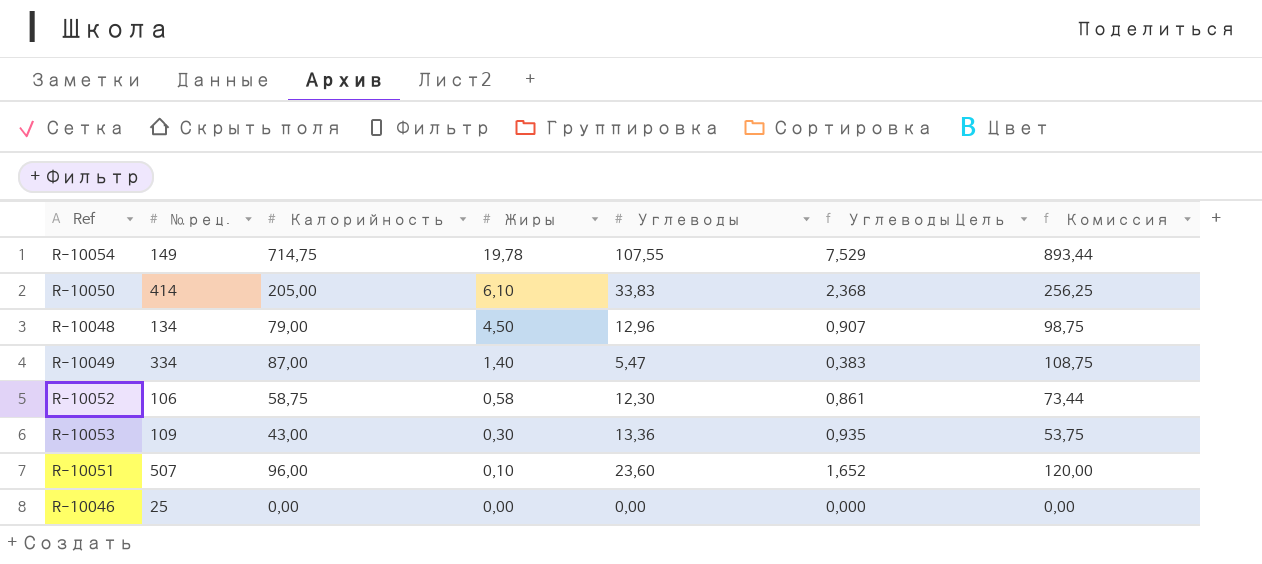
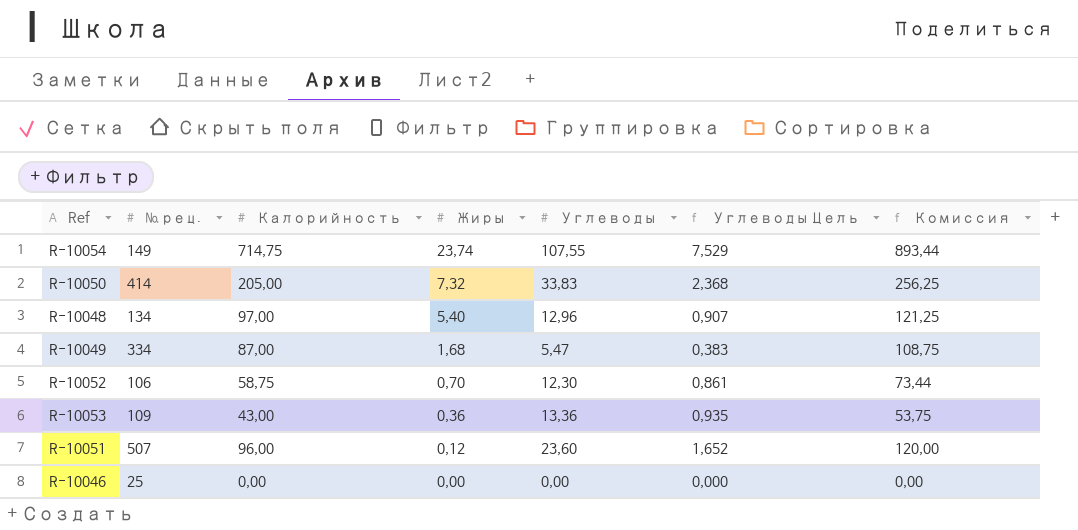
R-10054 | Жиры: 19,78 -> 23,74
R-10050 | Жиры: 6,10 -> 7,32
R-10048 | Калорийность: 79,00 -> 97,00
R-10048 | Жиры: 4,50 -> 5,40
R-10048 | Комиссия: 98,75 -> 121,25
R-10049 | Жиры: 1,40 -> 1,68
R-10052 | Жиры: 0,58 -> 0,70
R-10053 | Жиры: 0,30 -> 0,36
R-10051 | Жиры: 0,10 -> 0,12

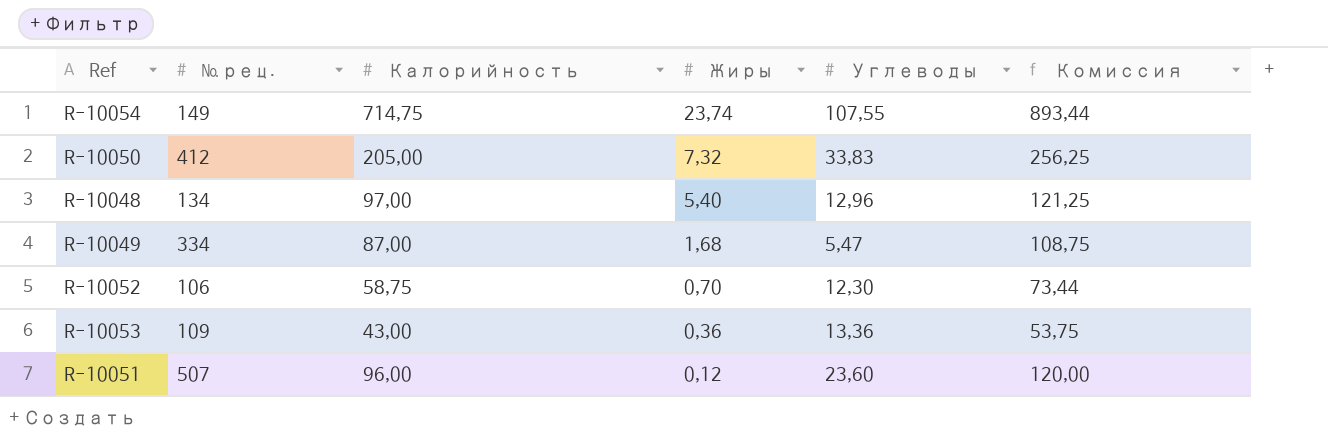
column Углеводы Цель | formula: [Углеводы] * 0,07 -> none
row R-10046: 25 | 0,00 | 0,00 | 0,00 | 0,000 | 0,00 -> none
R-10050 | № рец.: 414 -> 412

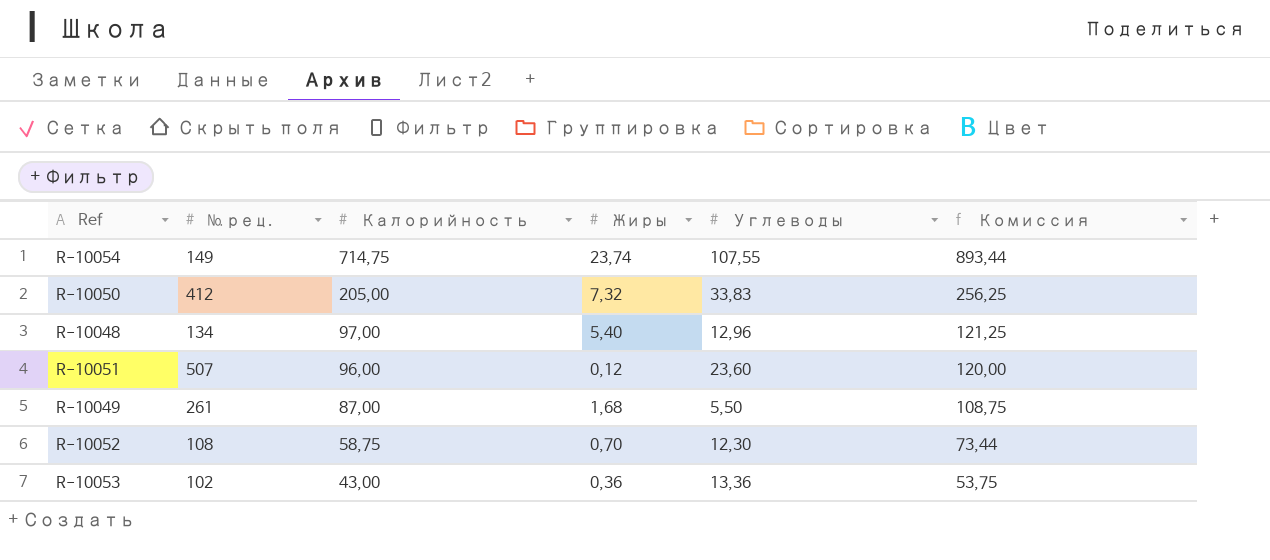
row order: Жиры descending -> Калорийность descending
R-10049 | № рец.: 334 -> 261
R-10049 | Углеводы: 5,47 -> 5,50
R-10052 | № рец.: 106 -> 108
R-10053 | № рец.: 109 -> 102

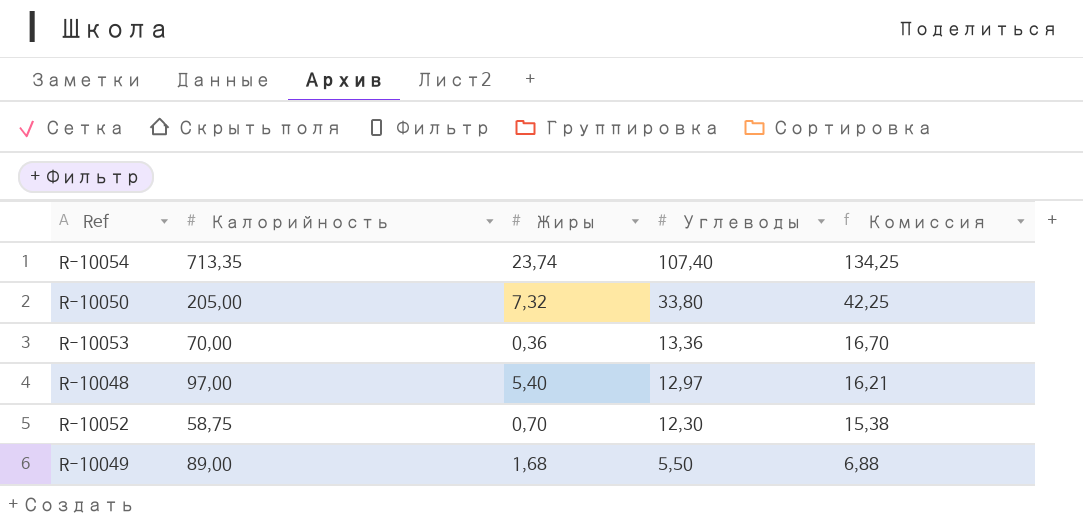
row order: Калорийность descending -> Углеводы descending
column № рец. | position: 2 -> none
column Комиссия | formula: [Калорийность] * 1,25 -> [Углеводы] * 1,25
row R-10051: 507 | 96,00 | 0,12 | 23,60 | 120,00 -> none
R-10054 | Калорийность: 714,75 -> 713,35
R-10054 | Углеводы: 107,55 -> 107,40
R-10050 | Углеводы: 33,83 -> 33,80
R-10053 | Калорийность: 43,00 -> 70,00
R-10048 | Углеводы: 12,96 -> 12,97
R-10049 | Калорийность: 87,00 -> 89,00

